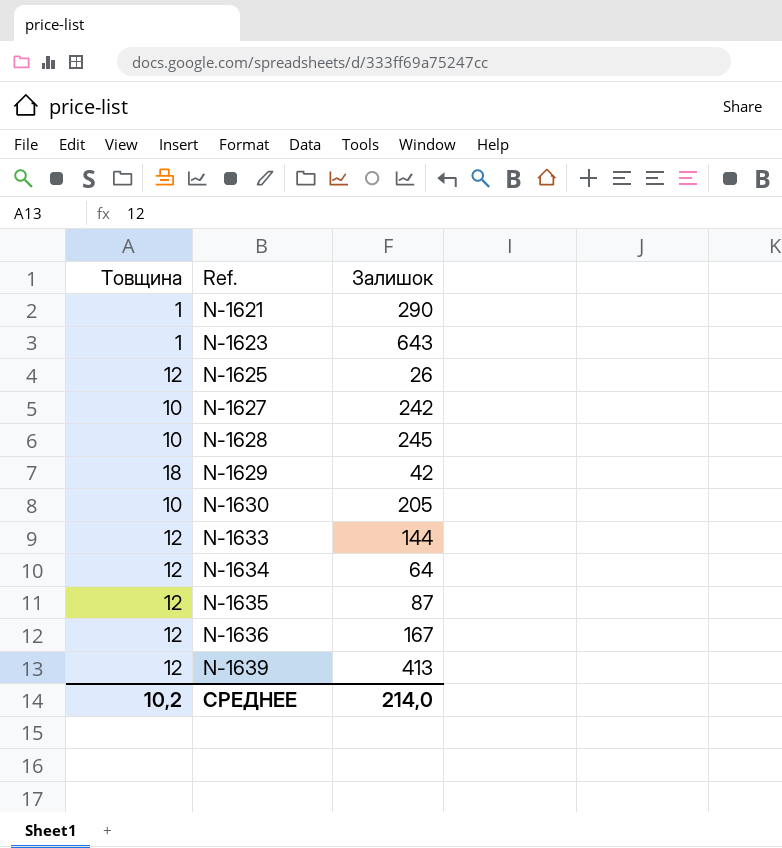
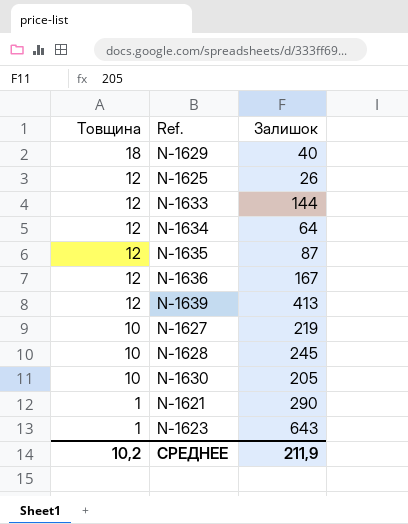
row order: Ref. ascending -> Товщина descending
N-1629 | Залишок: 42 -> 40
N-1627 | Залишок: 242 -> 219
СРЕДНЕЕ | Залишок: 214,0 -> 211,9

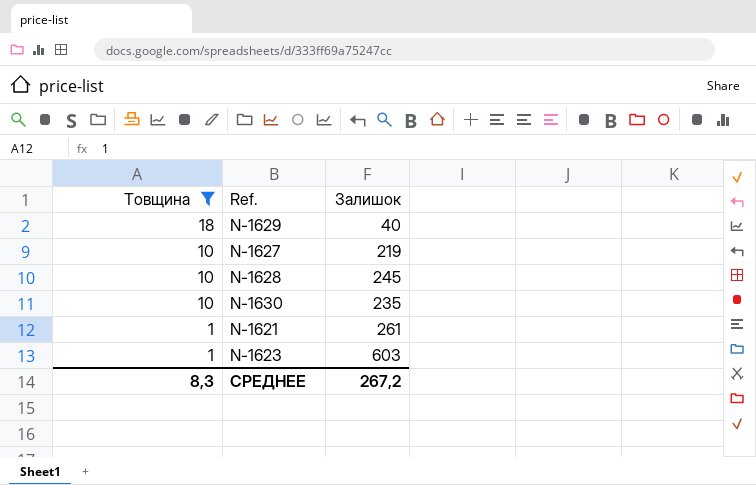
filter: none -> Товщина != 12
N-1630 | Залишок: 205 -> 235
N-1621 | Залишок: 290 -> 261
N-1623 | Залишок: 643 -> 603
СРЕДНЕЕ | Товщина: 10,2 -> 8,3
СРЕДНЕЕ | Залишок: 211,9 -> 267,2

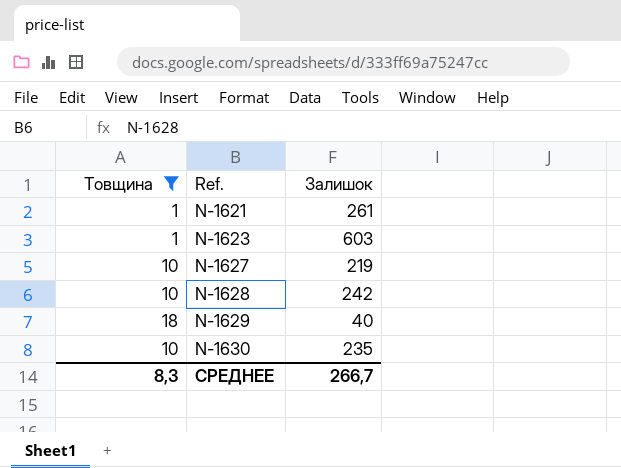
row order: Товщина descending -> Ref. ascending
N-1628 | Залишок: 245 -> 242
СРЕДНЕЕ | Залишок: 267,2 -> 266,7

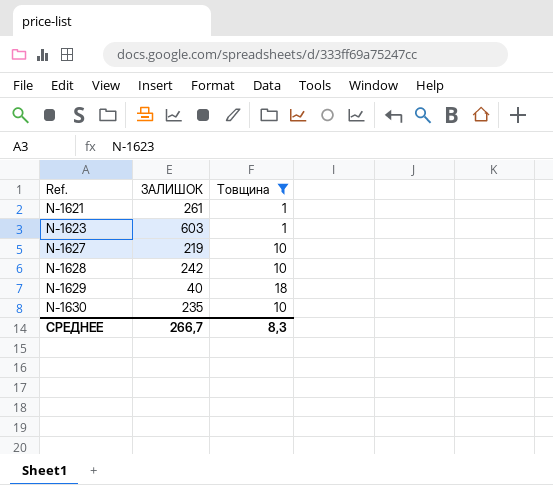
column name: Залишок -> ЗАЛИШОК
column Товщина | position: 1 -> 3

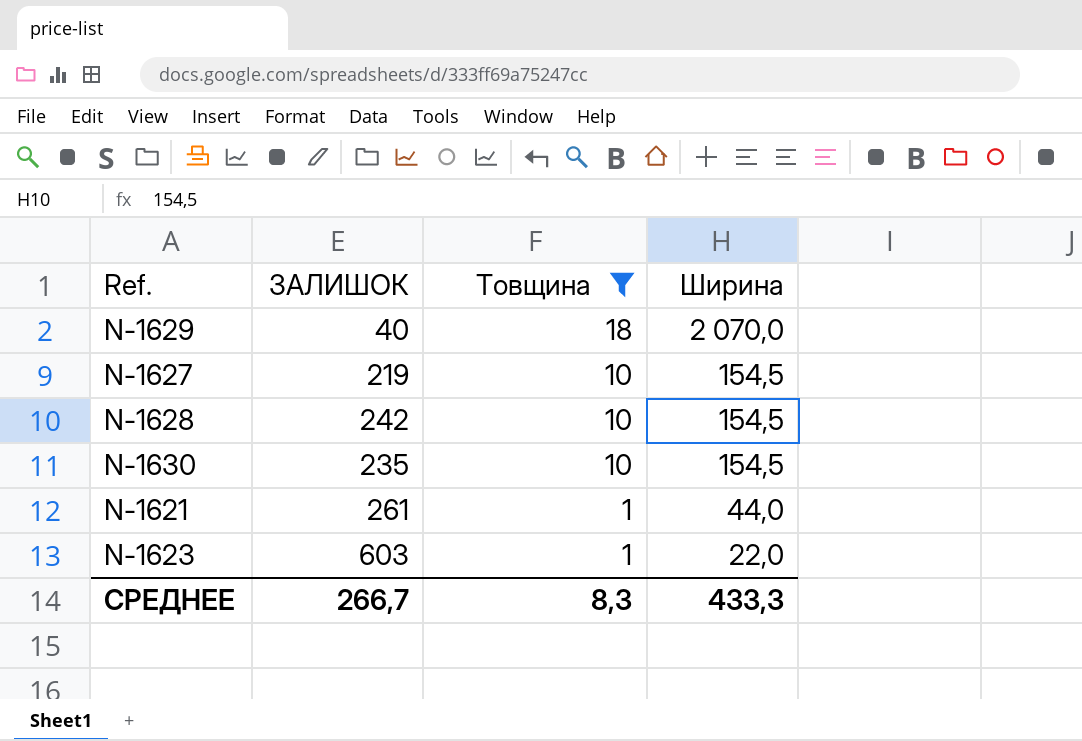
row order: Ref. ascending -> Товщина descending
column Ширина | position: none -> 4

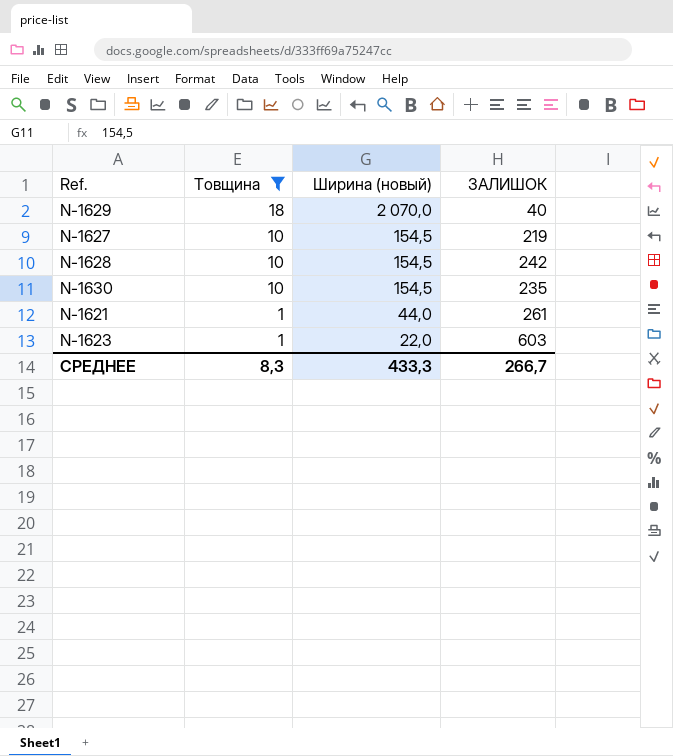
column name: Ширина -> Ширина (новый)
column ЗАЛИШОК | position: 2 -> 4

